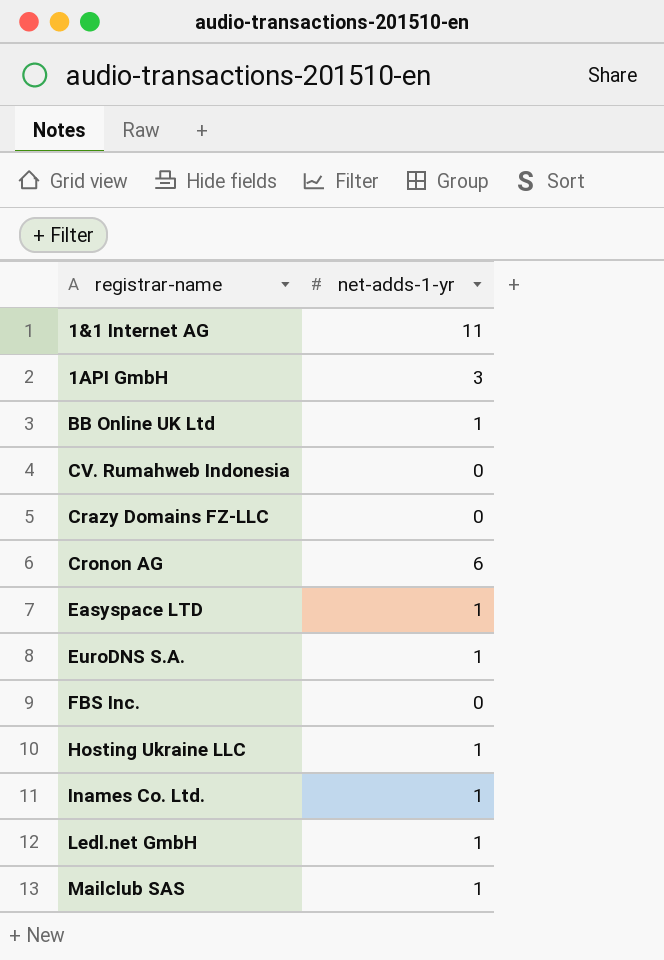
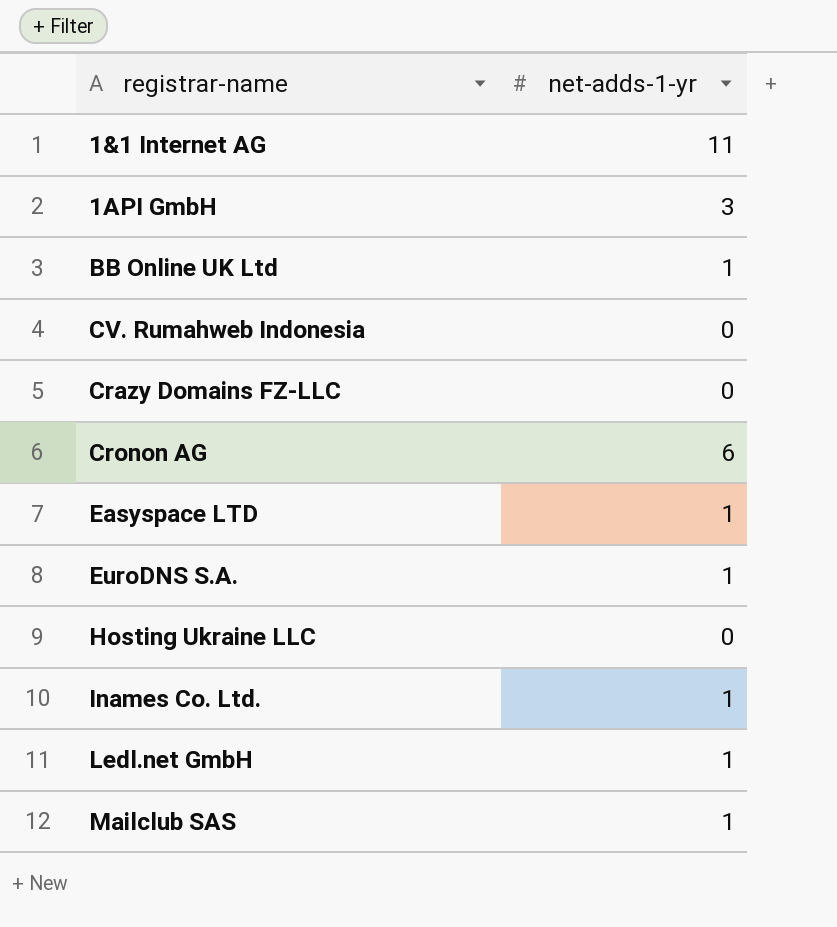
row FBS Inc.: 0 -> none
Hosting Ukraine LLC | net-adds-1-yr: 1 -> 0

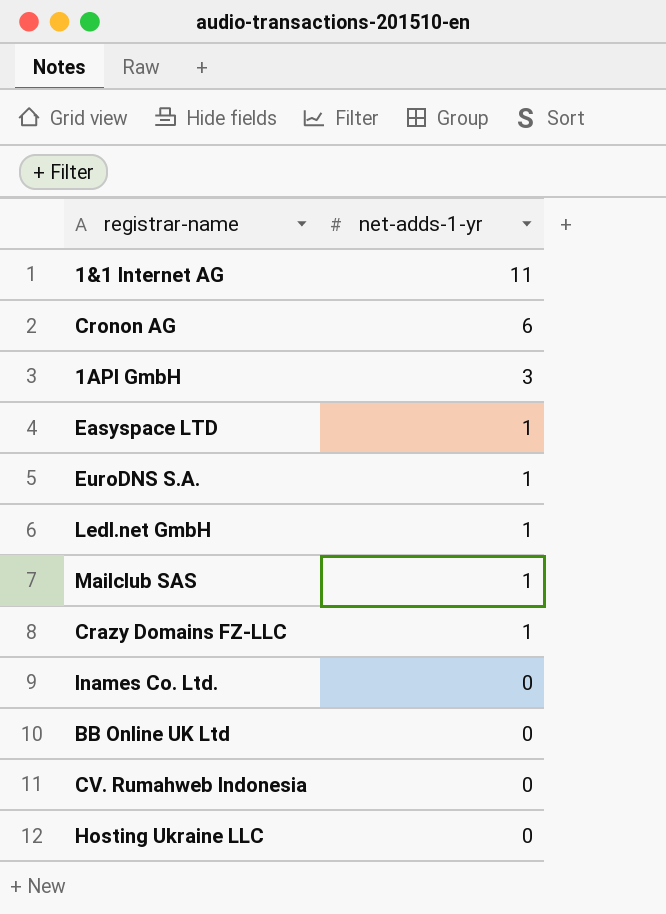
row order: none -> net-adds-1-yr descending
Crazy Domains FZ-LLC | net-adds-1-yr: 0 -> 1
Inames Co. Ltd. | net-adds-1-yr: 1 -> 0
BB Online UK Ltd | net-adds-1-yr: 1 -> 0

